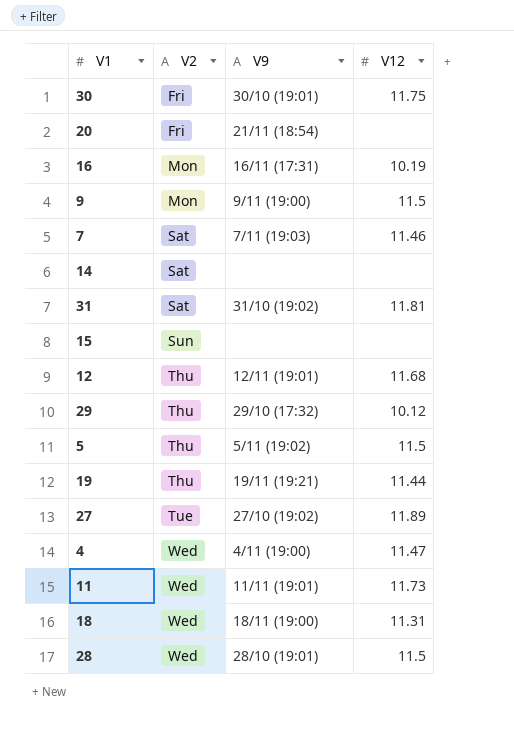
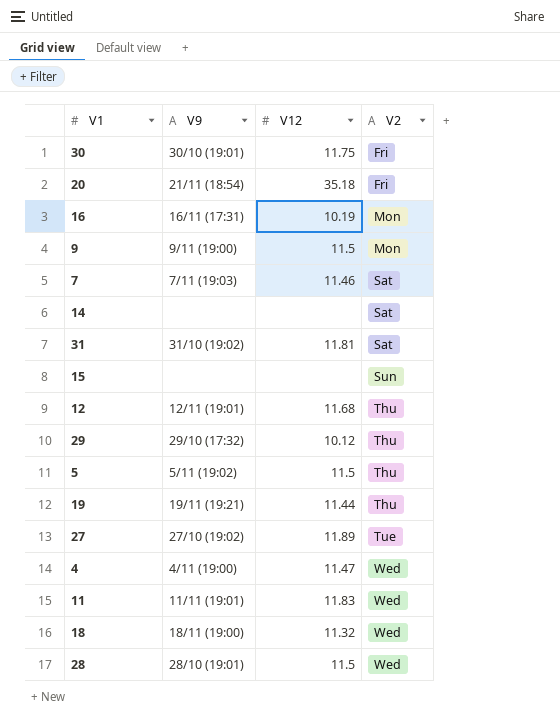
column V2 | position: 2 -> 4
20 | V12: none -> 35.18
11 | V12: 11.73 -> 11.83
18 | V12: 11.31 -> 11.32

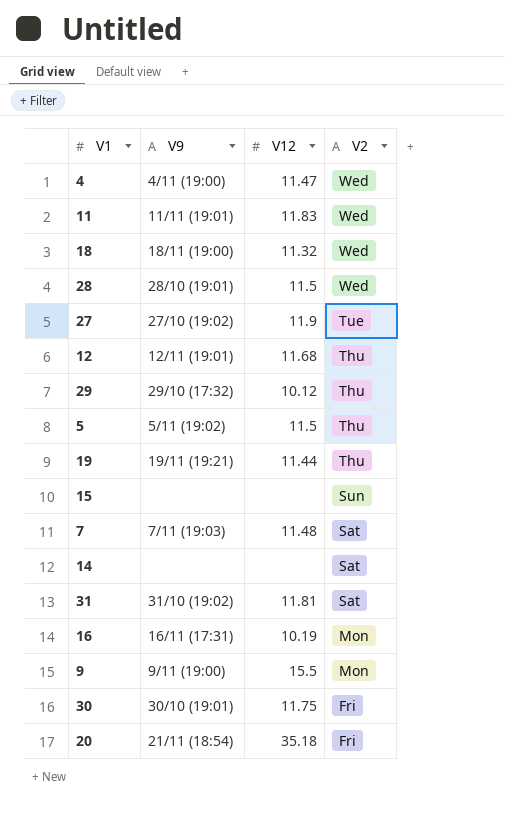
row order: V2 ascending -> V2 descending
27 | V12: 11.89 -> 11.9
7 | V12: 11.46 -> 11.48
9 | V12: 11.5 -> 15.5

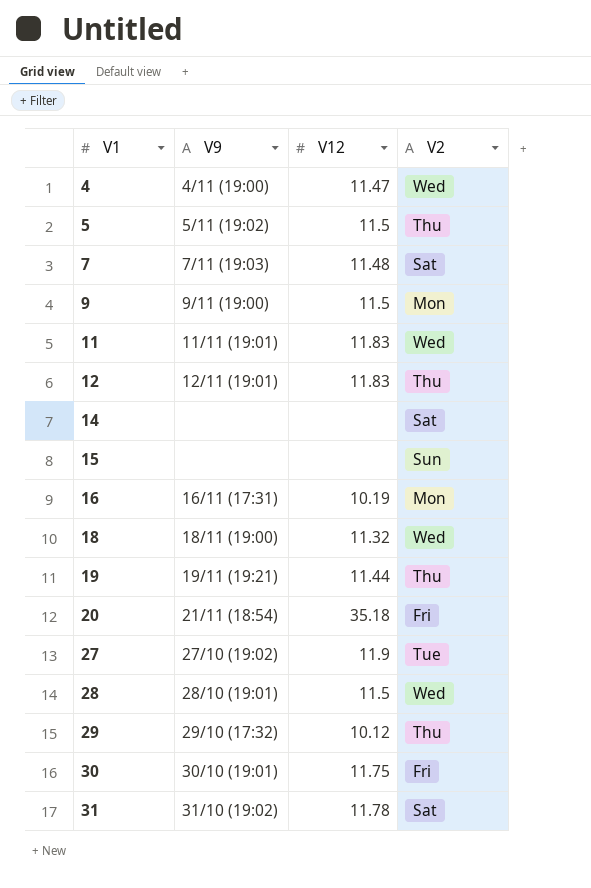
row order: V2 descending -> V1 ascending
9 | V12: 15.5 -> 11.5
12 | V12: 11.68 -> 11.83
31 | V12: 11.81 -> 11.78

